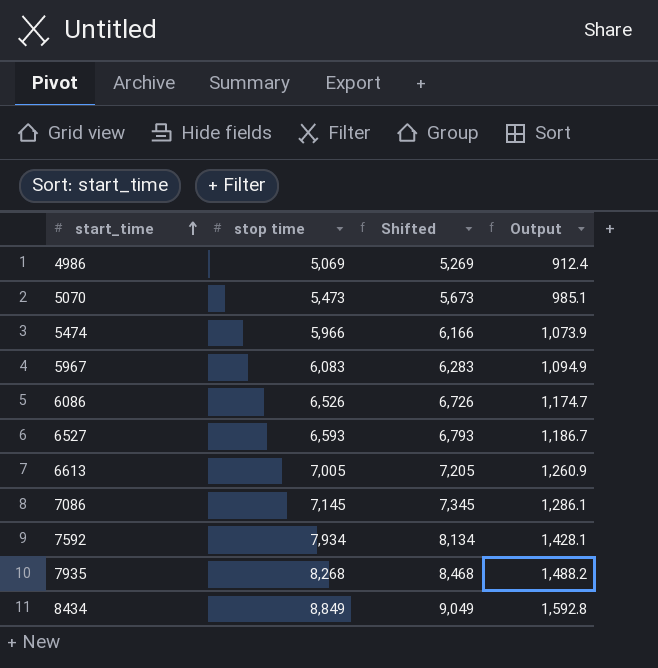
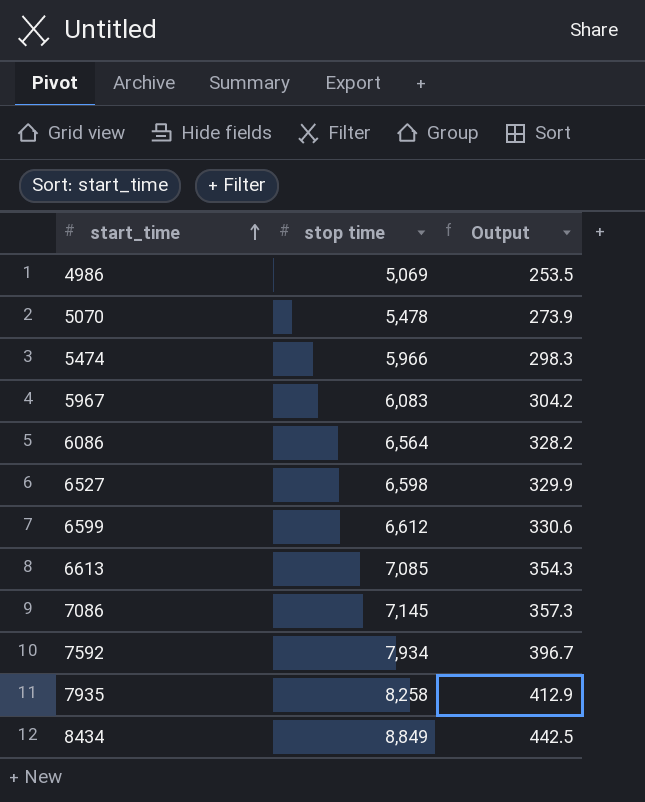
column Shifted | formula: [stop time] + 200 -> none
column Output | formula: [stop time] * 0.18 -> [stop time] * 0.05
5070 | stop time: 5,473 -> 5,478
6086 | stop time: 6,526 -> 6,564
6527 | stop time: 6,593 -> 6,598
row 6599: none -> 6,612 | 330.6
6613 | stop time: 7,005 -> 7,085
7935 | stop time: 8,268 -> 8,258

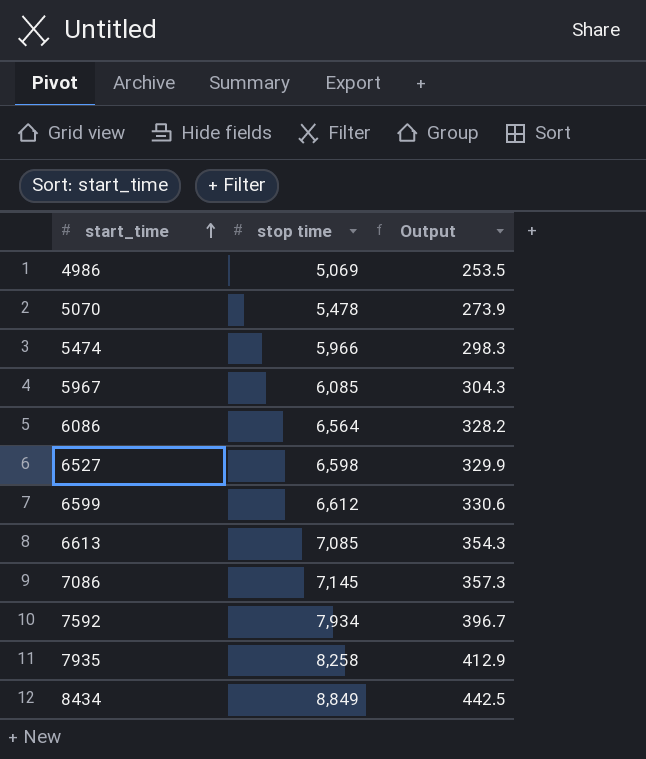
5967 | stop time: 6,083 -> 6,085
5967 | Output: 304.2 -> 304.3

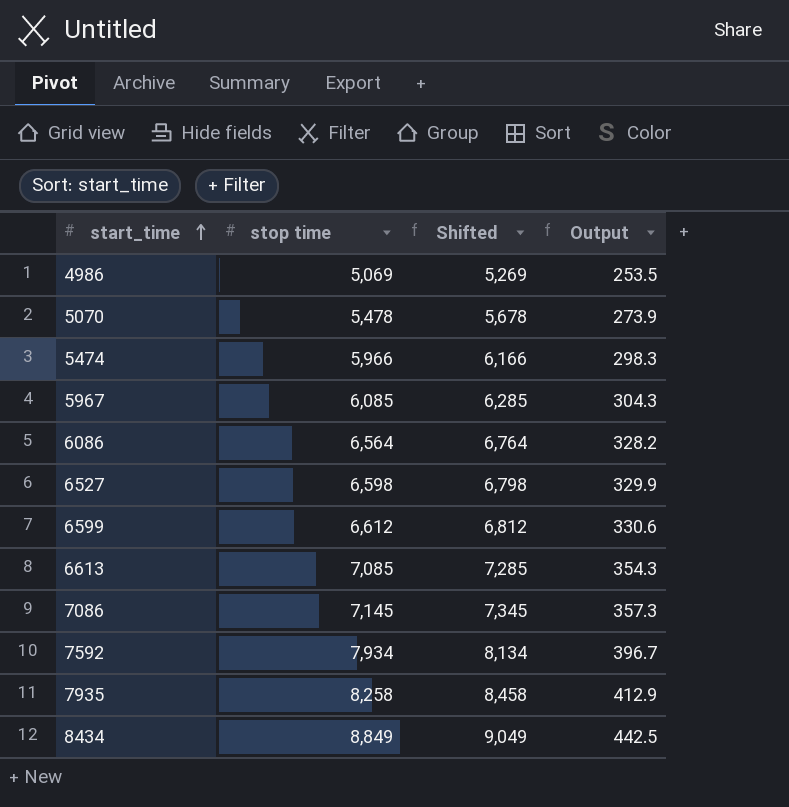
column Shifted | formula: none -> [stop time] + 200

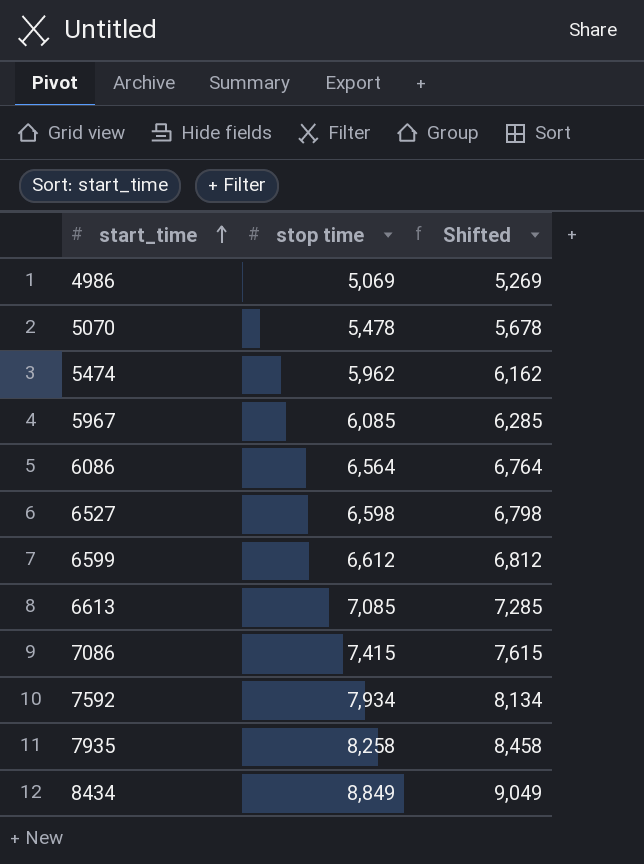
column Output | formula: [stop time] * 0.05 -> none
5474 | stop time: 5,966 -> 5,962
5474 | Shifted: 6,166 -> 6,162
7086 | stop time: 7,145 -> 7,415
7086 | Shifted: 7,345 -> 7,615

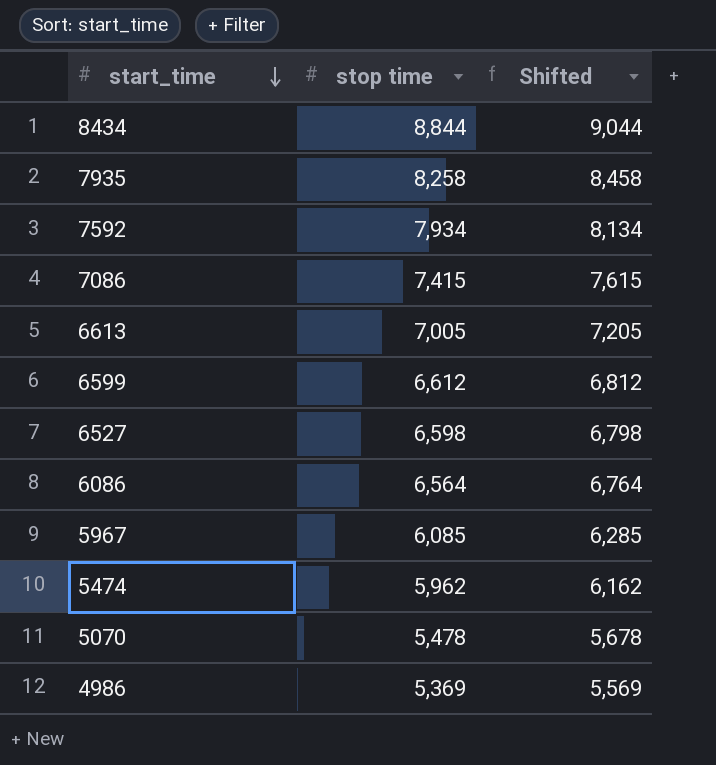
row order: start_time ascending -> start_time descending
8434 | stop time: 8,849 -> 8,844
8434 | Shifted: 9,049 -> 9,044
6613 | stop time: 7,085 -> 7,005
6613 | Shifted: 7,285 -> 7,205
4986 | stop time: 5,069 -> 5,369
4986 | Shifted: 5,269 -> 5,569

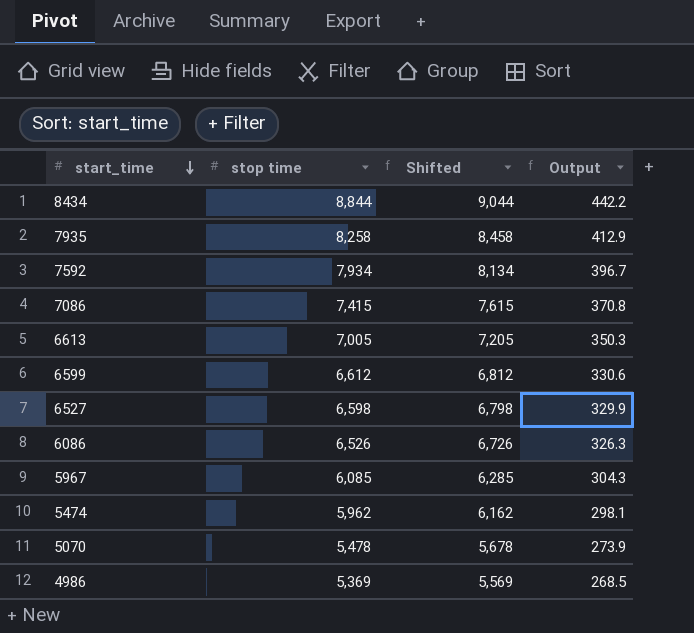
column Output | formula: none -> [stop time] * 0.05
6086 | stop time: 6,564 -> 6,526
6086 | Shifted: 6,764 -> 6,726

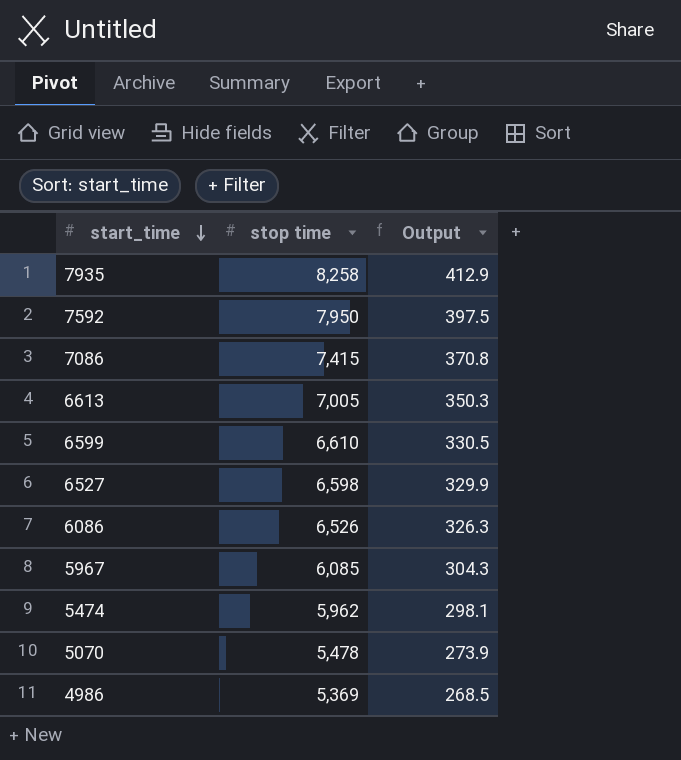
column Shifted | formula: [stop time] + 200 -> none
row 8434: 8,844 | 9,044 | 442.2 -> none
7592 | stop time: 7,934 -> 7,950
7592 | Output: 396.7 -> 397.5
6599 | stop time: 6,612 -> 6,610
6599 | Output: 330.6 -> 330.5

